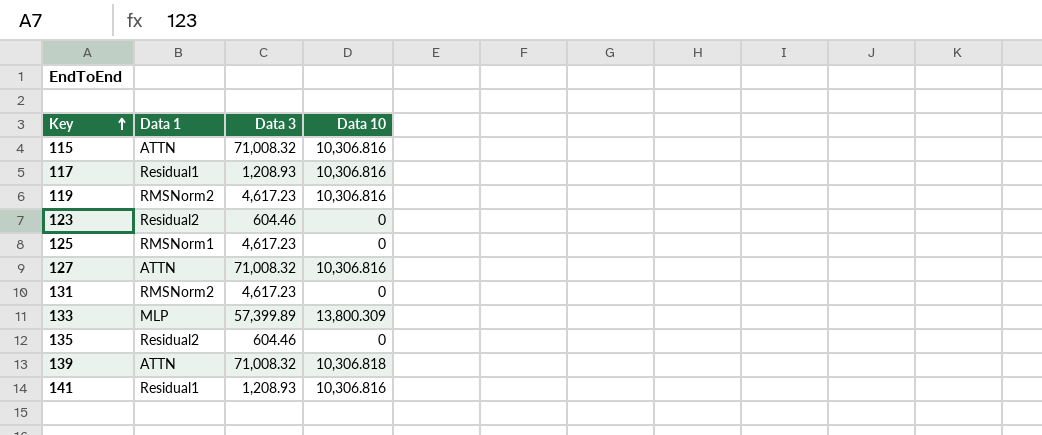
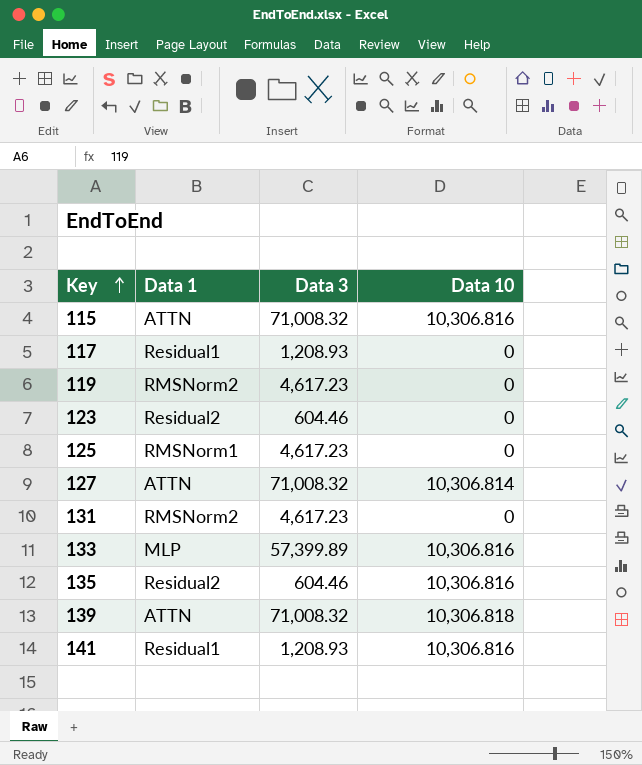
117 | Data 10: 10,306.816 -> 0
119 | Data 10: 10,306.816 -> 0
127 | Data 10: 10,306.816 -> 10,306.814
133 | Data 10: 13,800.309 -> 10,306.816
135 | Data 10: 0 -> 10,306.816

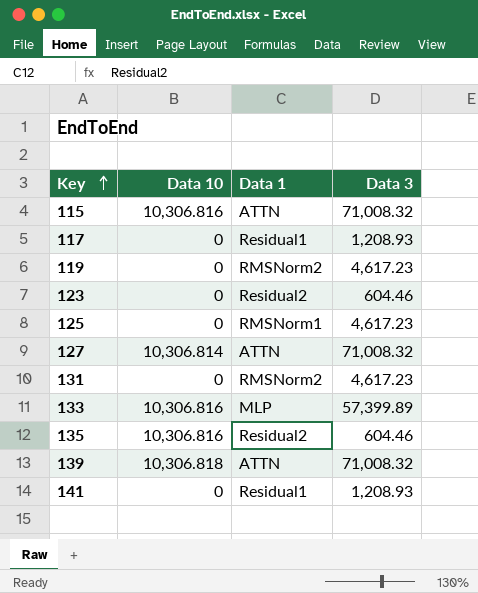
column Data 10 | position: 4 -> 2
141 | Data 10: 10,306.816 -> 0

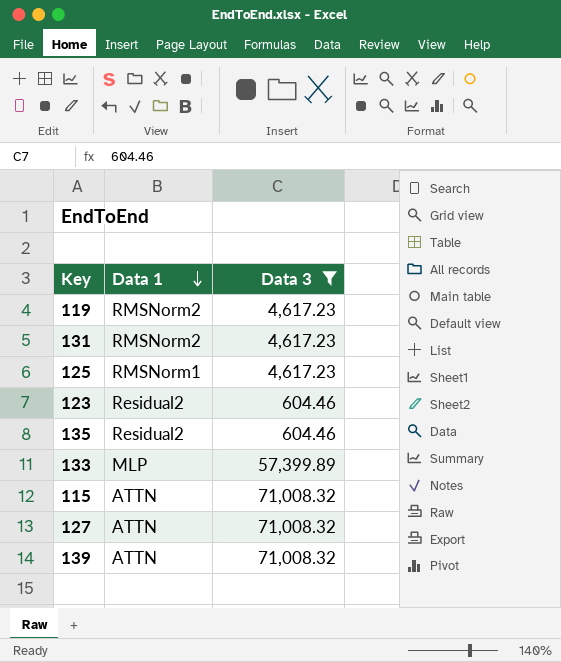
filter: none -> Data 3 != 1,208.93
row order: Key ascending -> Data 1 descending
column Data 10 | position: 2 -> none

